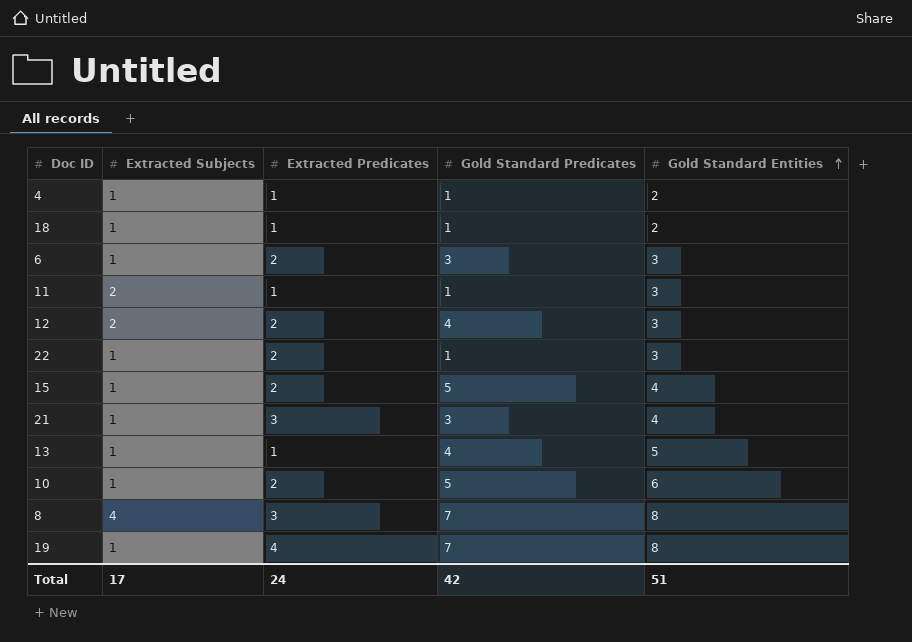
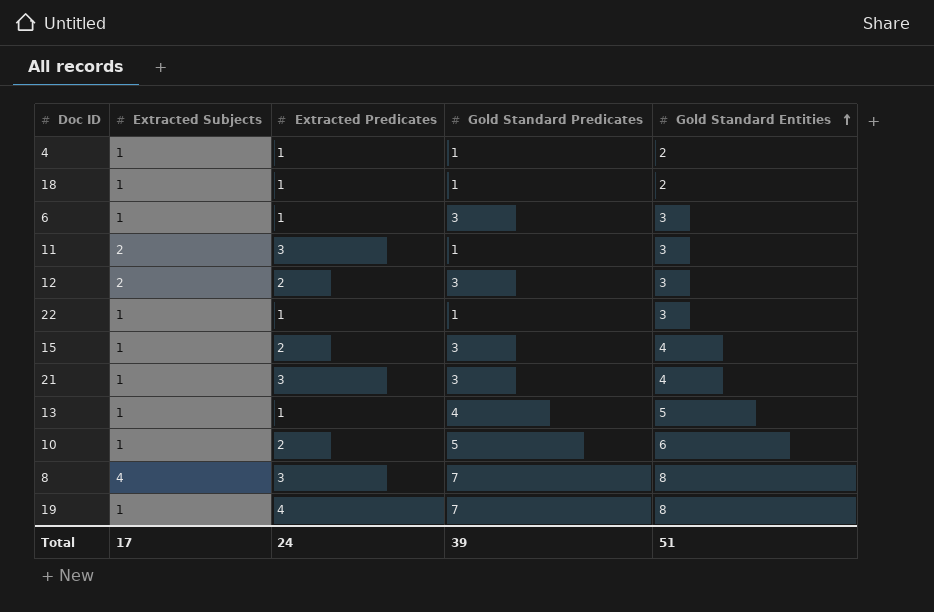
6 | Extracted Predicates: 2 -> 1
11 | Extracted Predicates: 1 -> 3
12 | Gold Standard Predicates: 4 -> 3
22 | Extracted Predicates: 2 -> 1
15 | Gold Standard Predicates: 5 -> 3
Total | Gold Standard Predicates: 42 -> 39

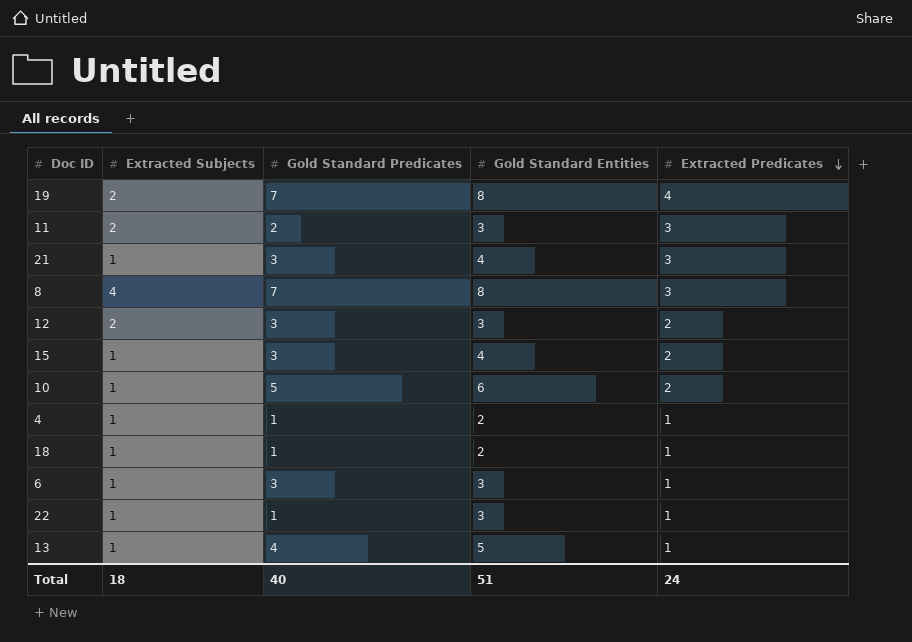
row order: Gold Standard Entities ascending -> Extracted Predicates descending
column Extracted Predicates | position: 3 -> 5
19 | Extracted Subjects: 1 -> 2
11 | Gold Standard Predicates: 1 -> 2
Total | Extracted Subjects: 17 -> 18
Total | Gold Standard Predicates: 39 -> 40

